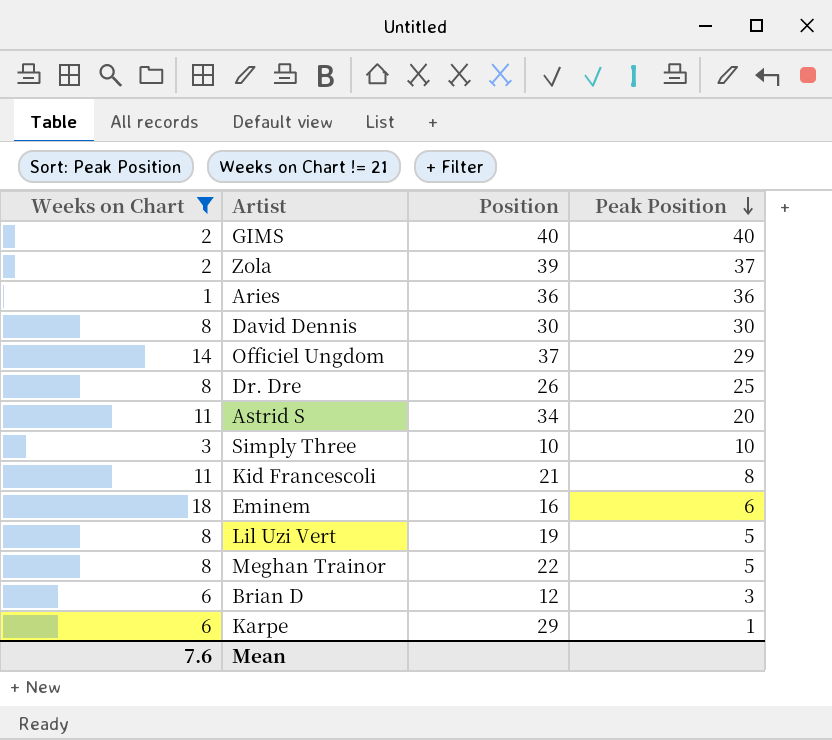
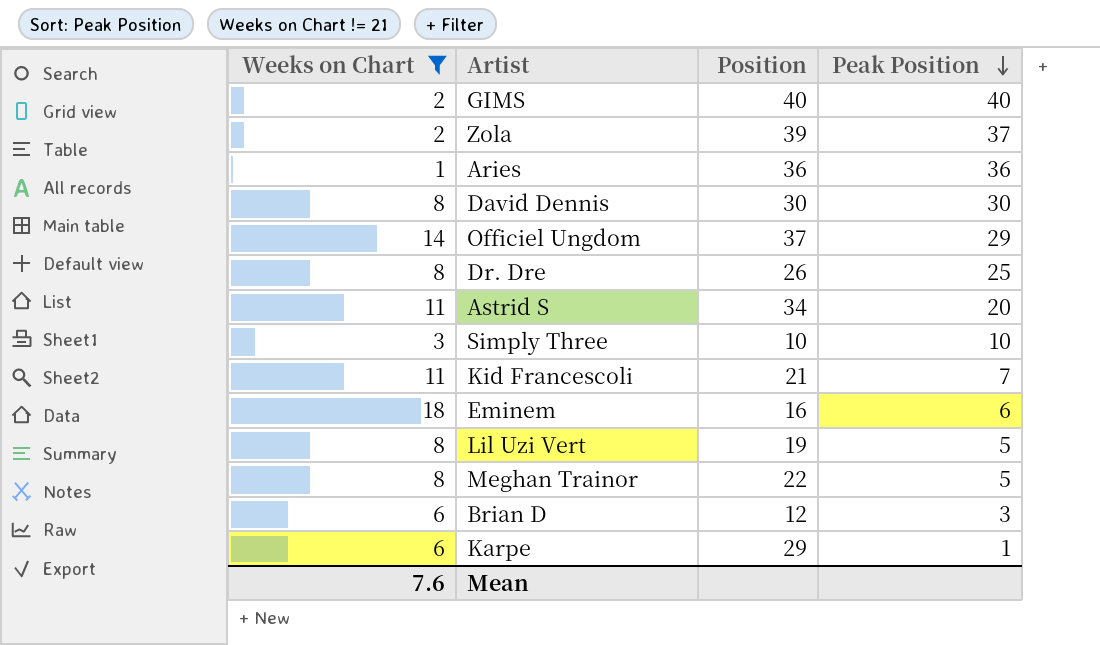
Kid Francescoli | Peak Position: 8 -> 7

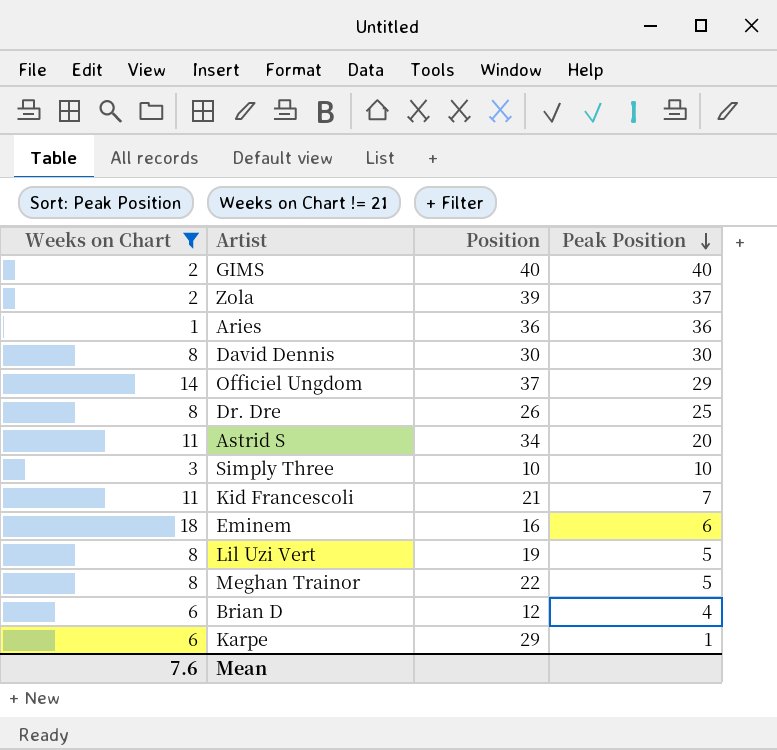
Brian D | Peak Position: 3 -> 4

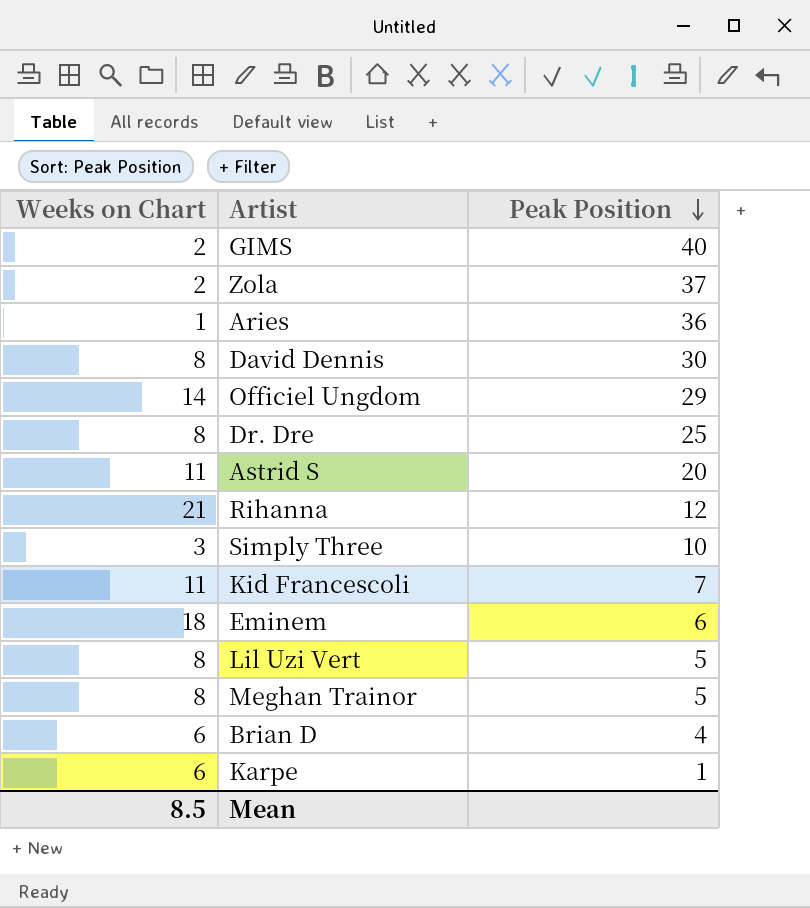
filter: Weeks on Chart != 21 -> none
column Position | position: 3 -> none
Mean | Weeks on Chart: 7.6 -> 8.5

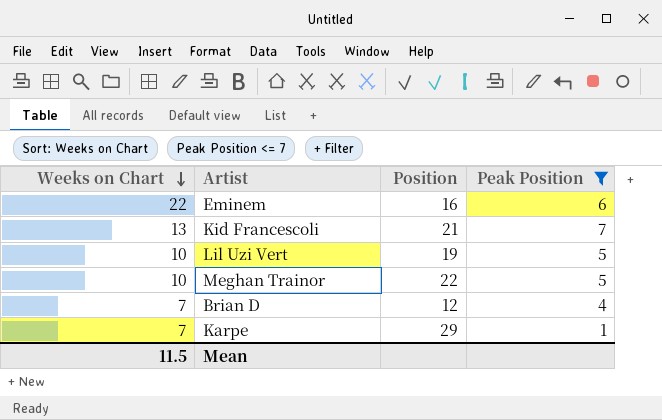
filter: none -> Peak Position <= 7
row order: Peak Position descending -> Weeks on Chart descending
column Position | position: none -> 3
Eminem | Weeks on Chart: 18 -> 22
Kid Francescoli | Weeks on Chart: 11 -> 13
Lil Uzi Vert | Weeks on Chart: 8 -> 10
Meghan Trainor | Weeks on Chart: 8 -> 10
Brian D | Weeks on Chart: 6 -> 7
Karpe | Weeks on Chart: 6 -> 7
Mean | Weeks on Chart: 8.5 -> 11.5

